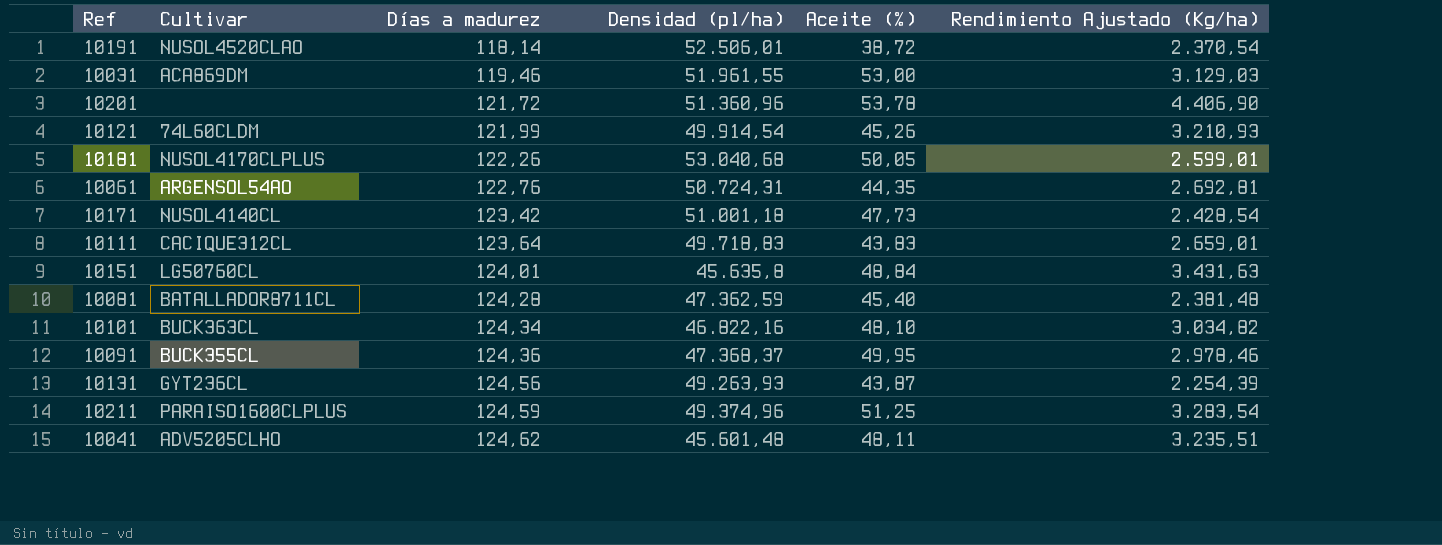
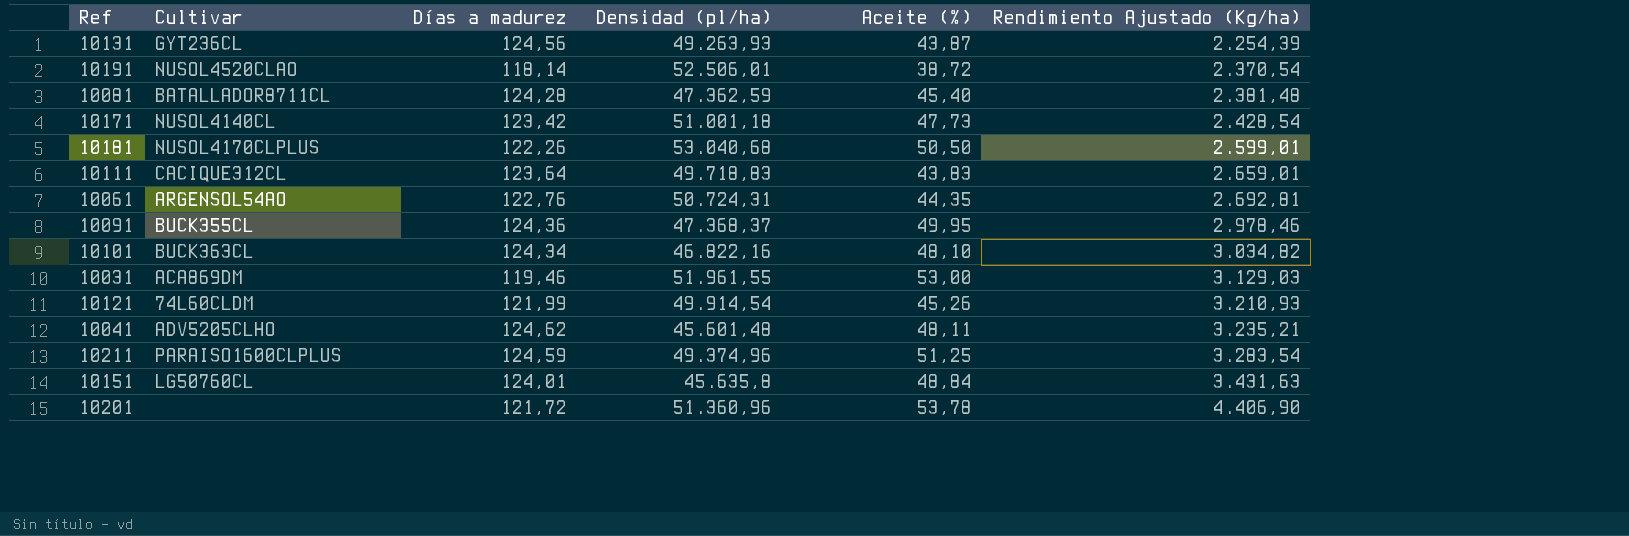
row order: Días a madurez ascending -> Rendimiento Ajustado (Kg/ha) ascending
10181 | Aceite (%): 50,05 -> 50,50
10041 | Rendimiento Ajustado (Kg/ha): 3.235,51 -> 3.235,21

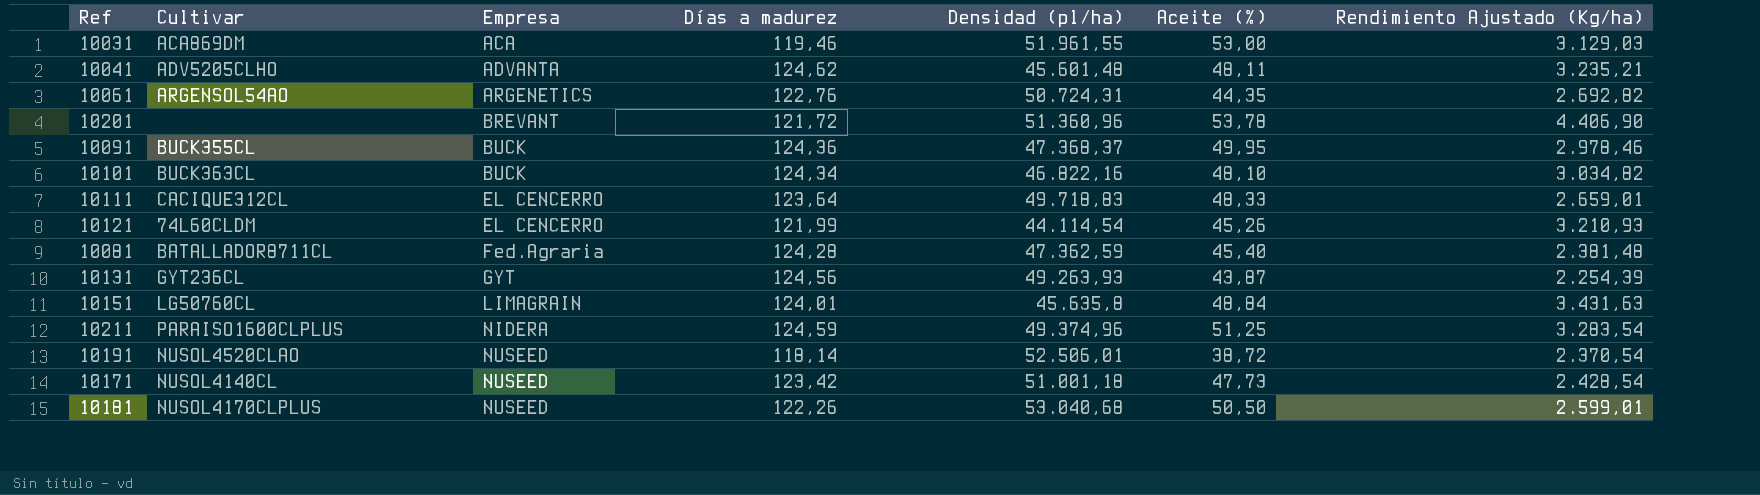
row order: Rendimiento Ajustado (Kg/ha) ascending -> Empresa ascending
column Empresa | position: none -> 3
10061 | Rendimiento Ajustado (Kg/ha): 2.692,81 -> 2.692,82
10111 | Aceite (%): 43,83 -> 48,33
10121 | Densidad (pl/ha): 49.914,54 -> 44.114,54

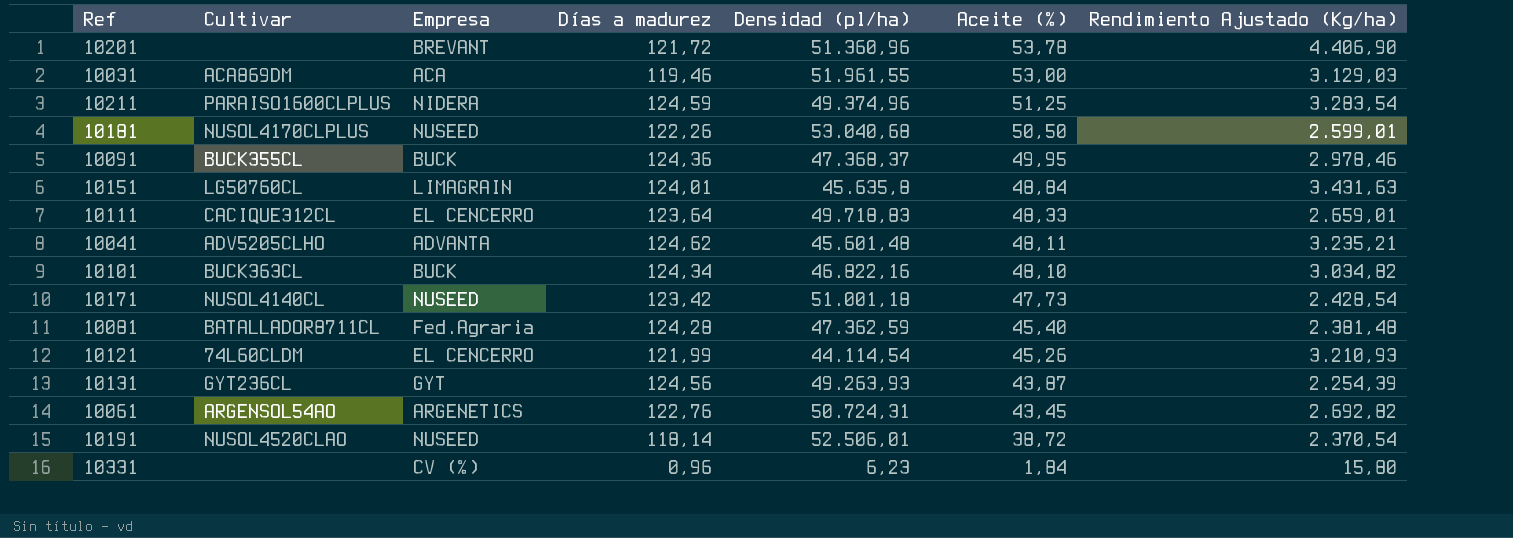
row order: Empresa ascending -> Aceite (%) descending
10061 | Aceite (%): 44,35 -> 43,45
row 10331: none -> none | CV (%) | 0,96 | 6,23 | 1,84 | 15,80

